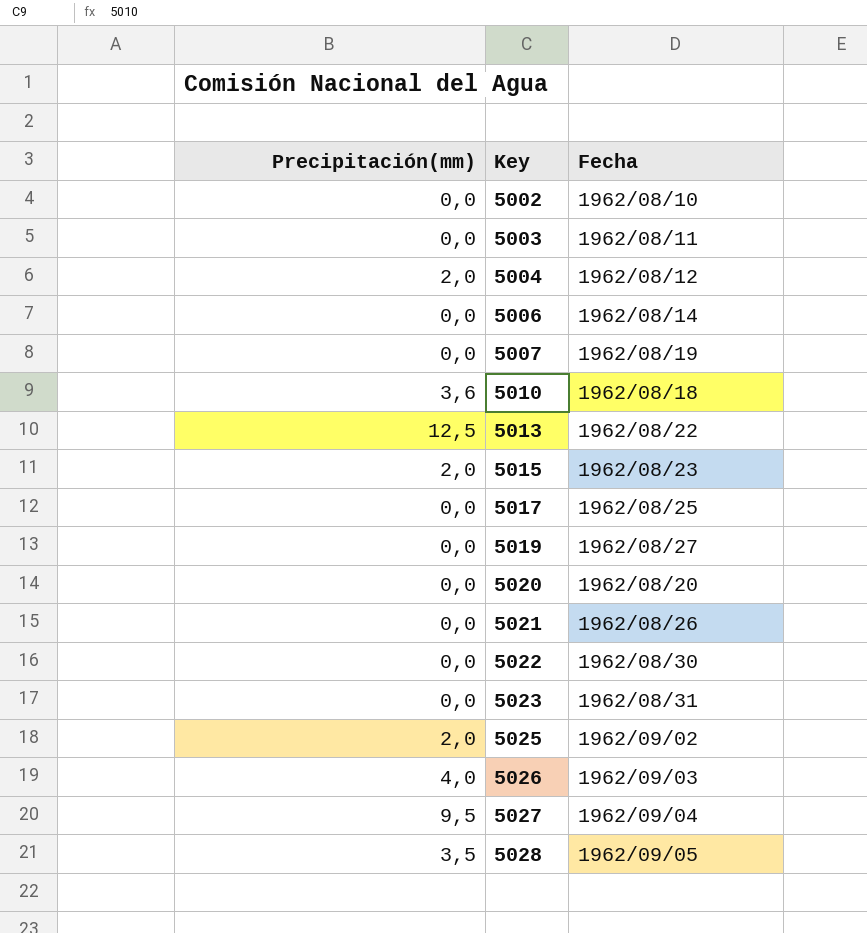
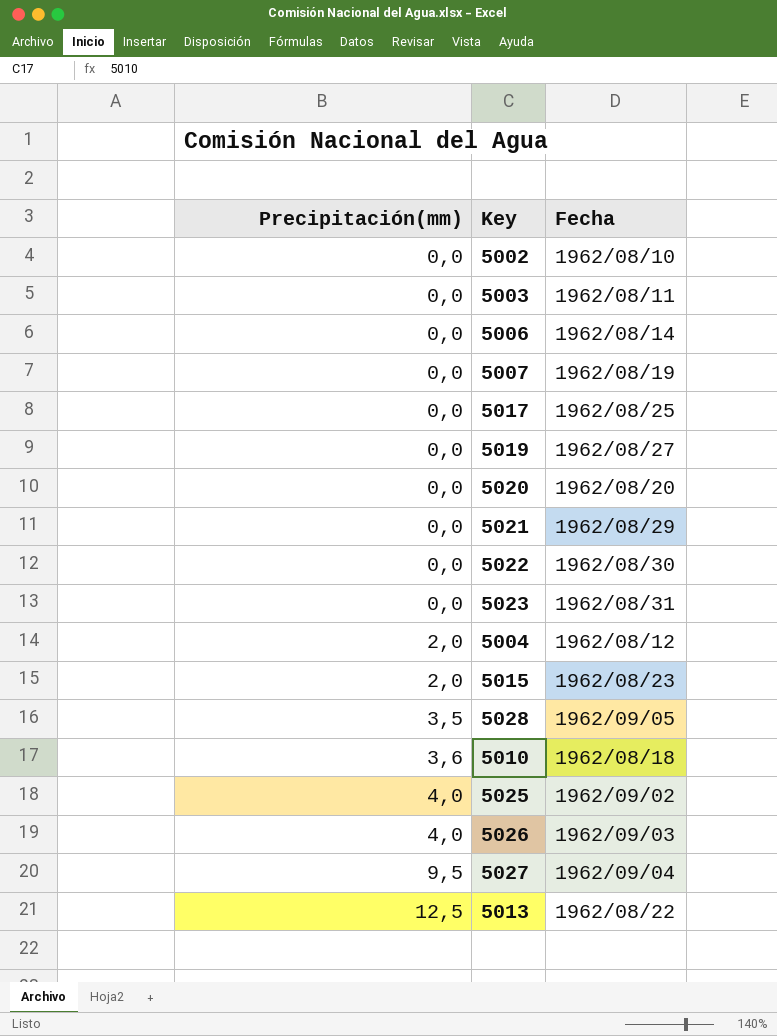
row order: Key ascending -> Precipitación(mm) ascending
5021 | Fecha: 1962/08/26 -> 1962/08/29
5025 | Precipitación(mm): 2,0 -> 4,0

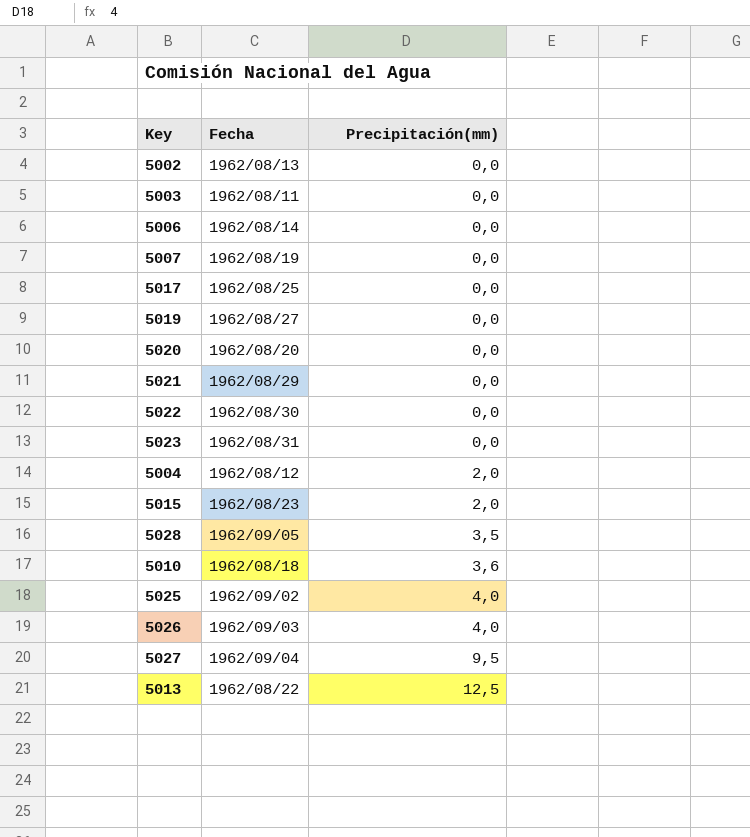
column Precipitación(mm) | position: 1 -> 3
5002 | Fecha: 1962/08/10 -> 1962/08/13

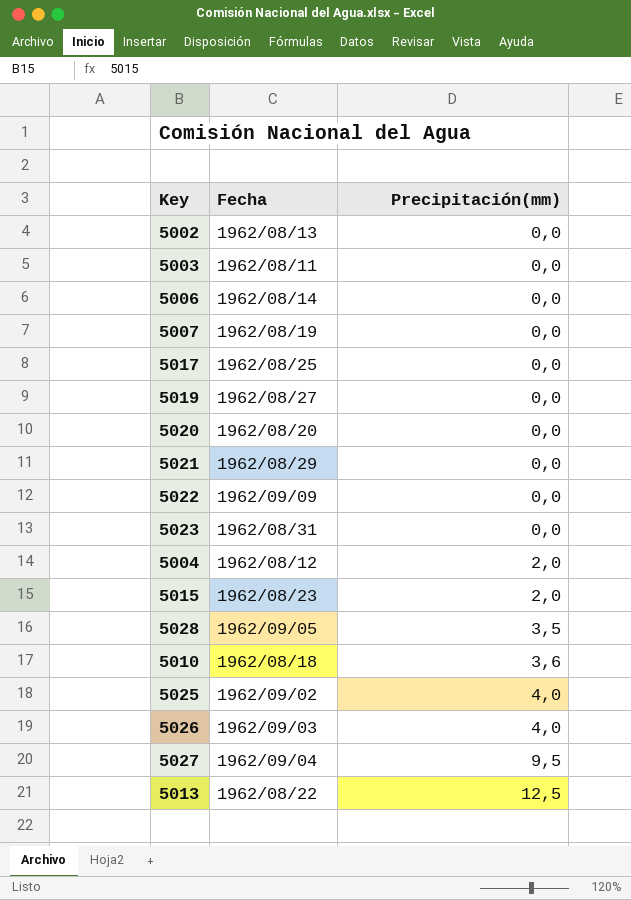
5022 | Fecha: 1962/08/30 -> 1962/09/09

